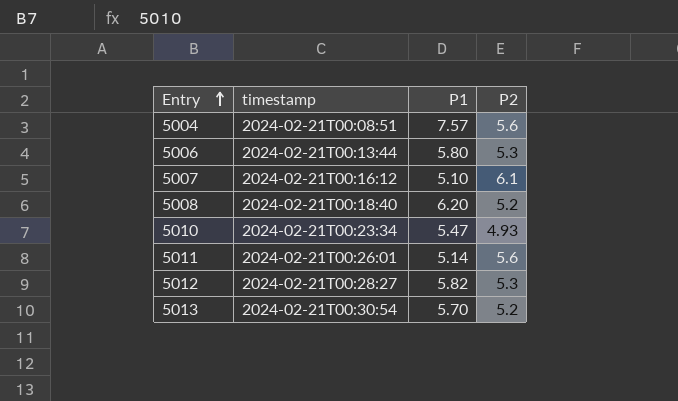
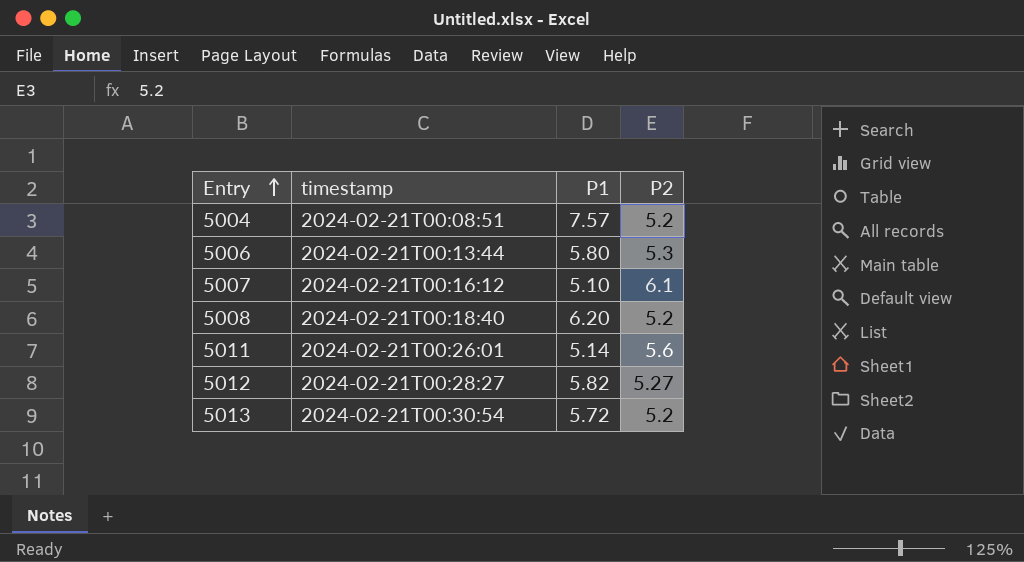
row 5010: 2024-02-21T00:23:34 | 5.47 | 4.93 -> none
5004 | P2: 5.6 -> 5.2
5012 | P2: 5.3 -> 5.27
5013 | P1: 5.70 -> 5.72

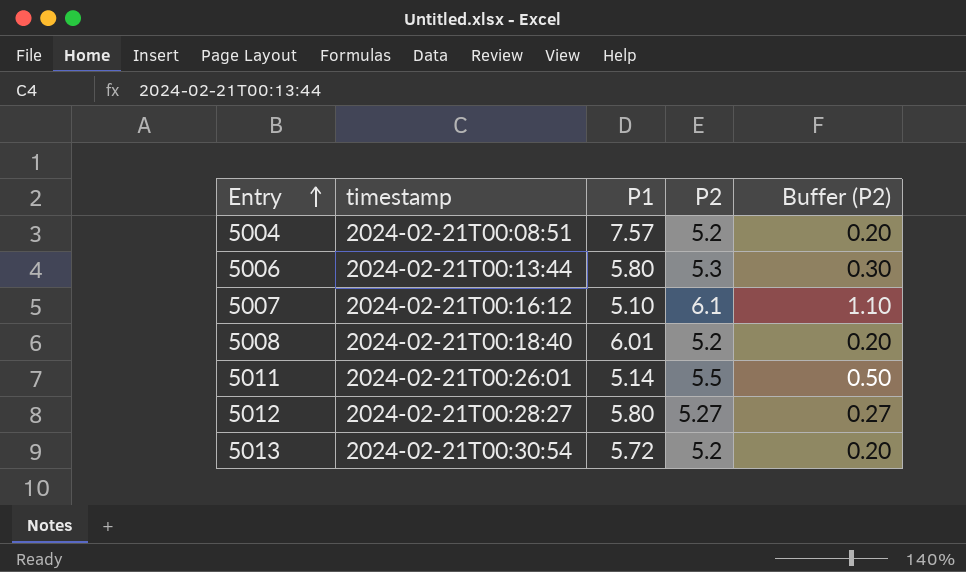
column Buffer (P2) | formula: none -> [P2] - 5
5008 | P1: 6.20 -> 6.01
5011 | P2: 5.6 -> 5.5
5012 | P1: 5.82 -> 5.80

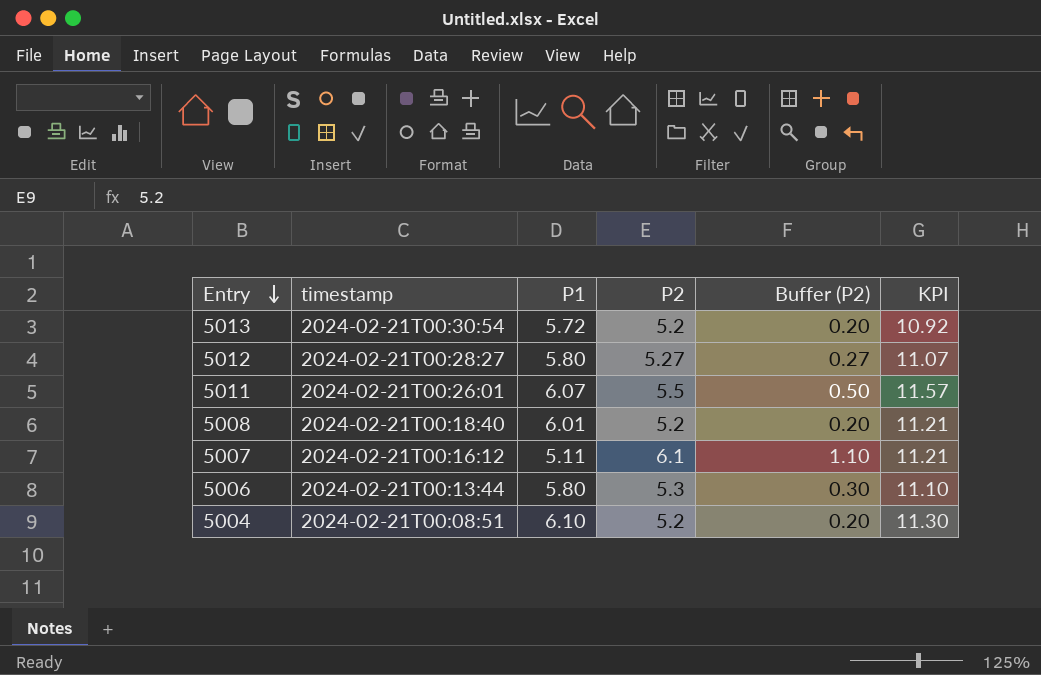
row order: Entry ascending -> Entry descending
column KPI | formula: none -> [P1] + [P2]
5011 | P1: 5.14 -> 6.07
5007 | P1: 5.10 -> 5.11
5004 | P1: 7.57 -> 6.10

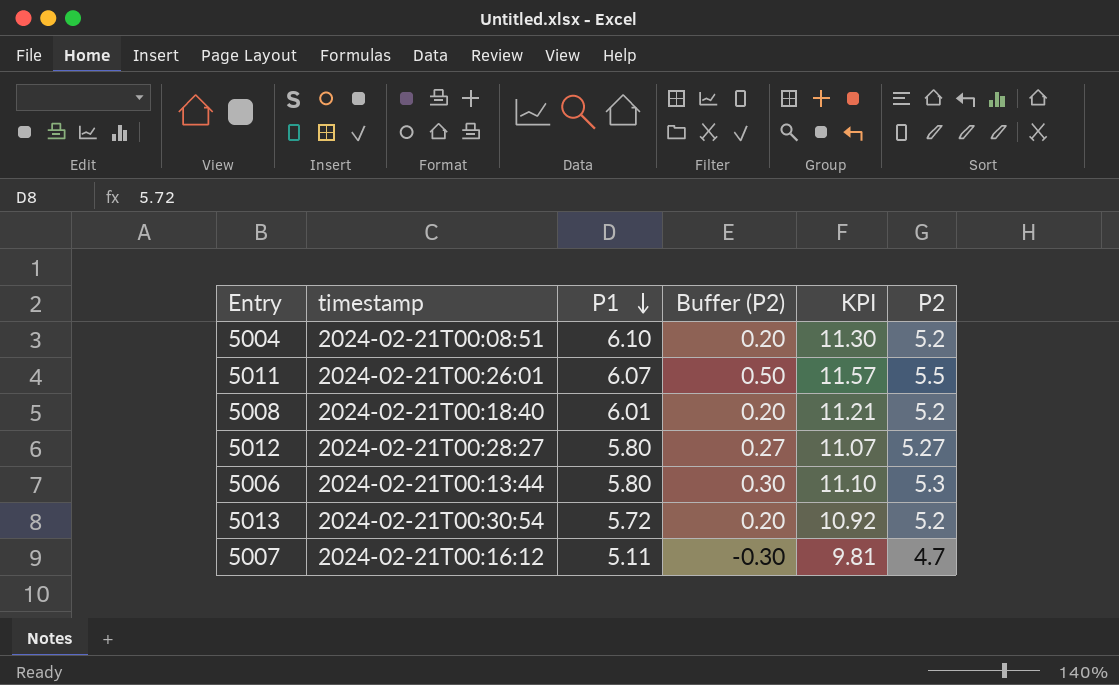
row order: Entry descending -> P1 descending
column P2 | position: 4 -> 6
5007 | Buffer (P2): 1.10 -> -0.30
5007 | KPI: 11.21 -> 9.81
5007 | P2: 6.1 -> 4.7

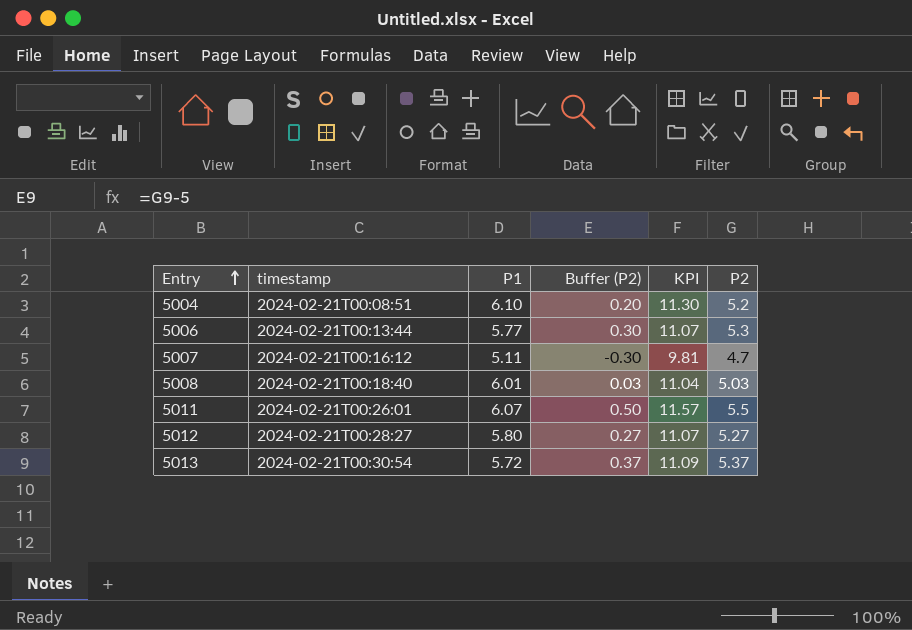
row order: P1 descending -> Entry ascending
5006 | P1: 5.80 -> 5.77
5006 | KPI: 11.10 -> 11.07
5008 | Buffer (P2): 0.20 -> 0.03
5008 | KPI: 11.21 -> 11.04
5008 | P2: 5.2 -> 5.03
5013 | Buffer (P2): 0.20 -> 0.37
5013 | KPI: 10.92 -> 11.09
5013 | P2: 5.2 -> 5.37

